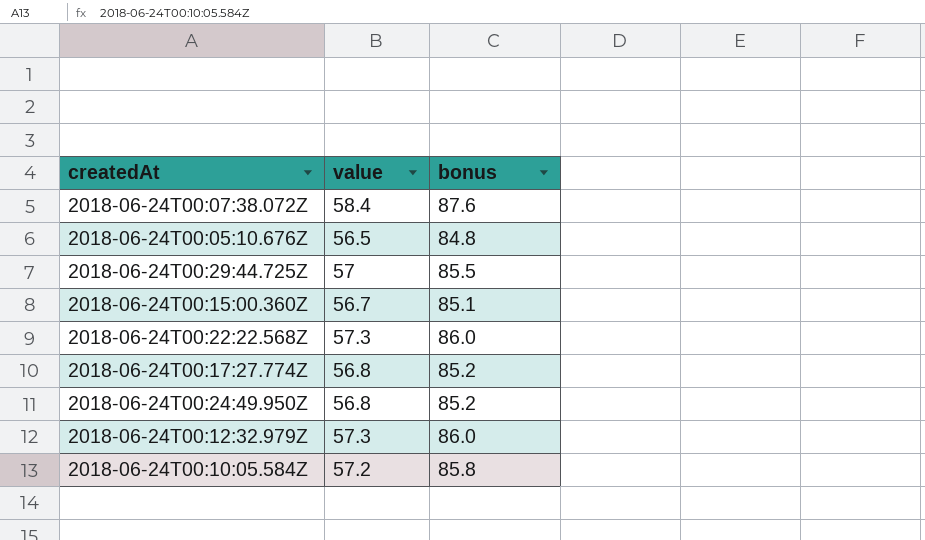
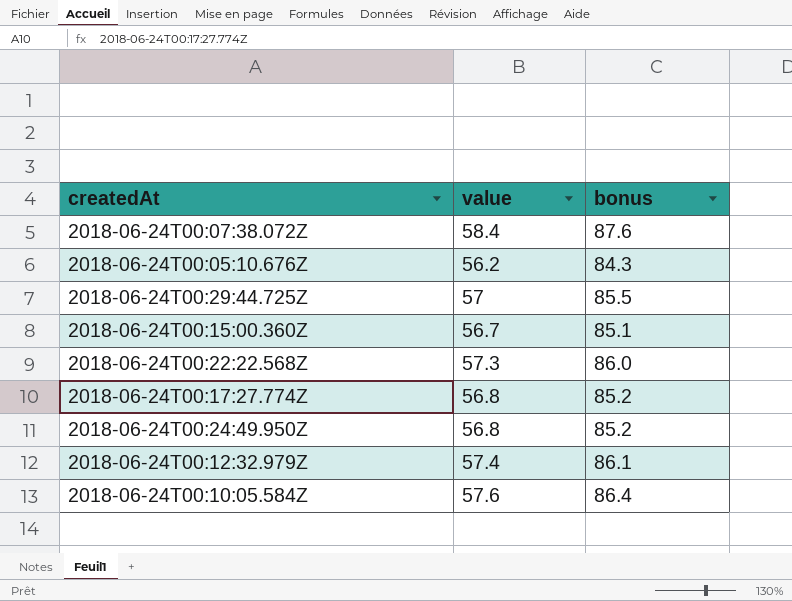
2018-06-24T00:05:10.676Z | value: 56.5 -> 56.2
2018-06-24T00:05:10.676Z | bonus: 84.8 -> 84.3
2018-06-24T00:12:32.979Z | value: 57.3 -> 57.4
2018-06-24T00:12:32.979Z | bonus: 86.0 -> 86.1
2018-06-24T00:10:05.584Z | value: 57.2 -> 57.6
2018-06-24T00:10:05.584Z | bonus: 85.8 -> 86.4

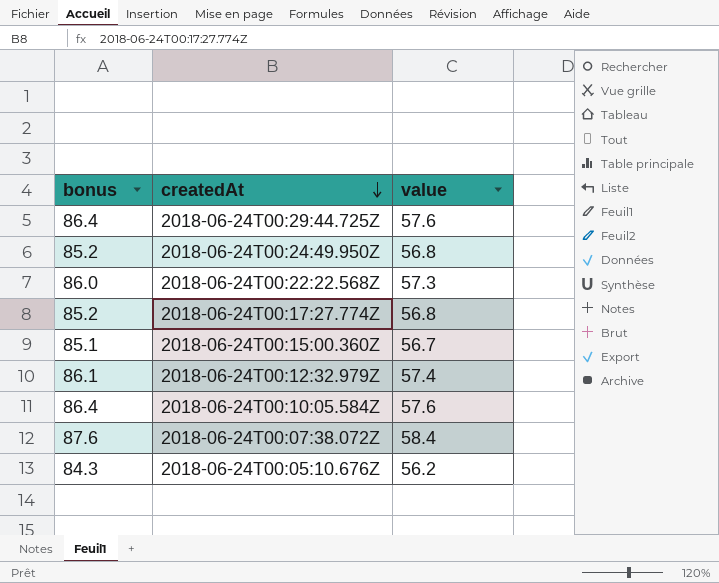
row order: none -> createdAt descending
column bonus | position: 3 -> 1
2018-06-24T00:29:44.725Z | bonus: 85.5 -> 86.4
2018-06-24T00:29:44.725Z | value: 57 -> 57.6

